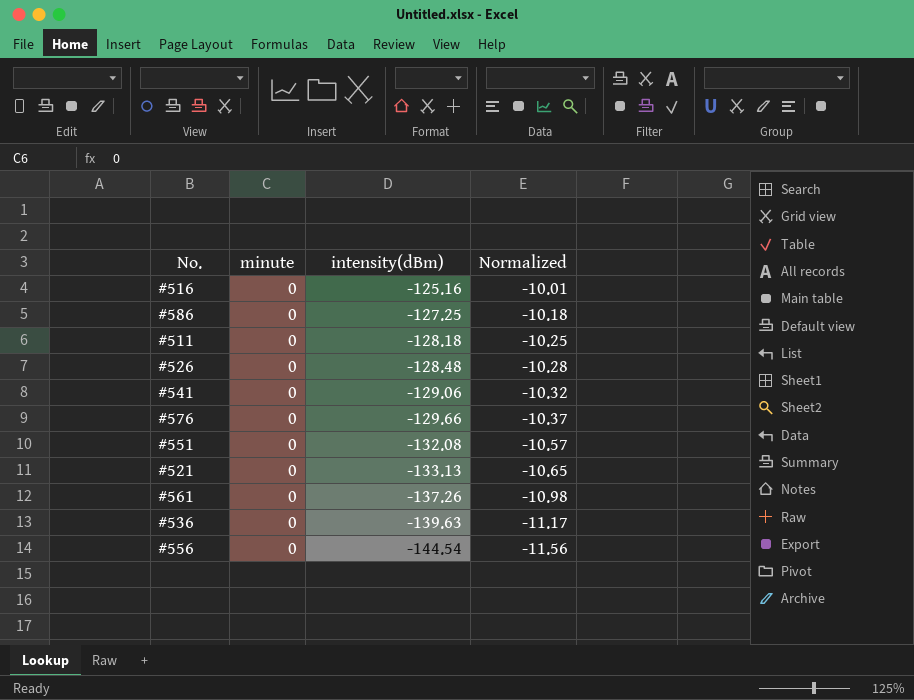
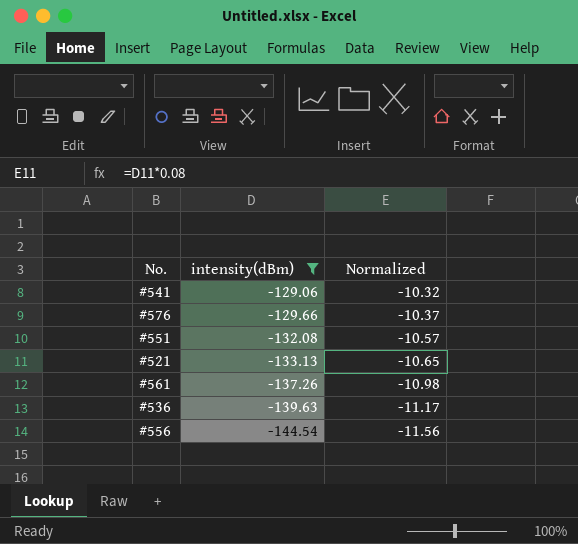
filter: none -> intensity(dBm) <= -129.06
column minute | position: 2 -> none

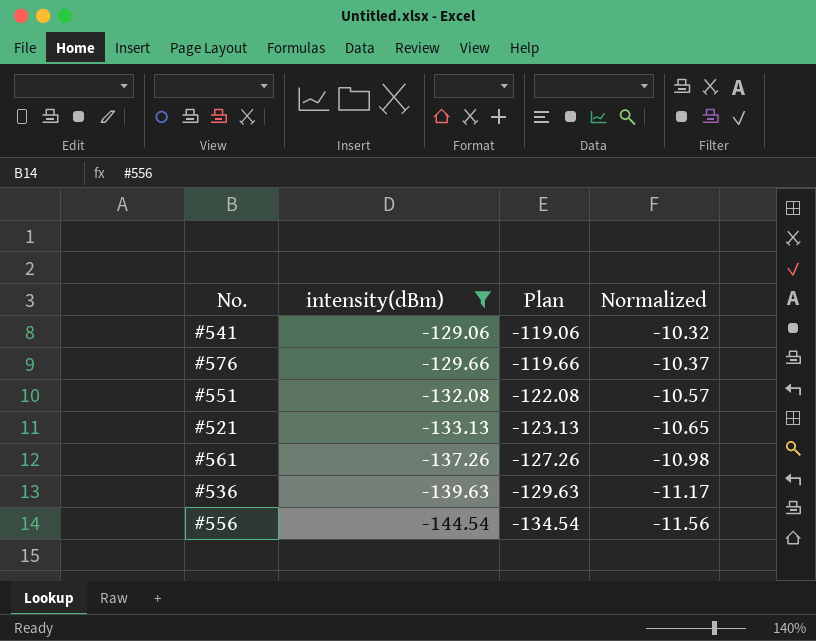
column Plan | formula: none -> [intensity(dBm)] + 10

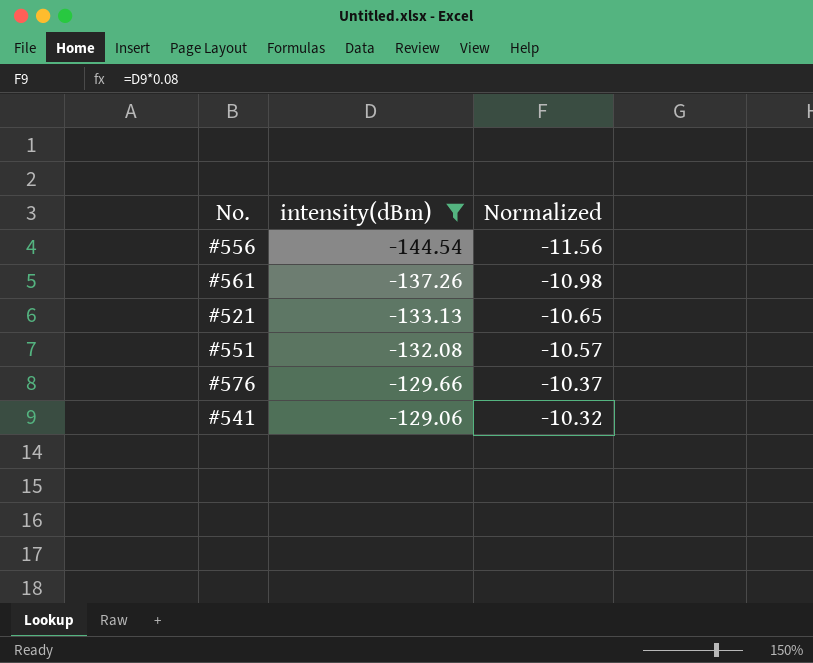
row order: intensity(dBm) descending -> intensity(dBm) ascending
column Plan | formula: [intensity(dBm)] + 10 -> none
row #536: -139.63 | -129.63 | -11.17 -> none

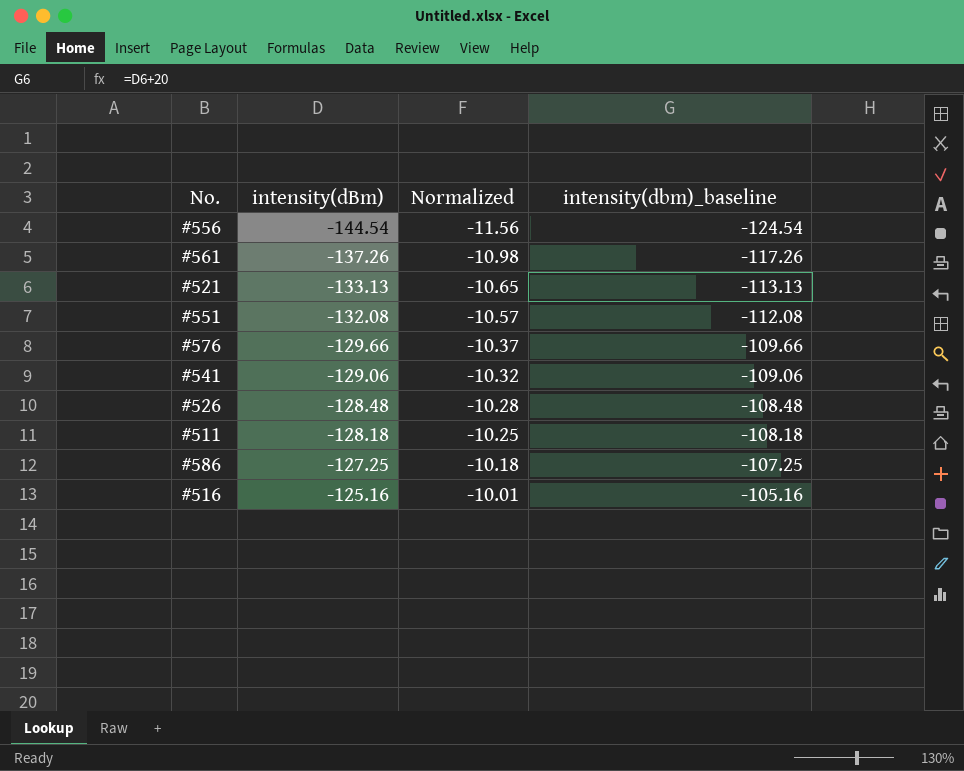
filter: intensity(dBm) <= -129.06 -> none
column intensity(dbm)_baseline | formula: none -> [intensity(dBm)] + 20

